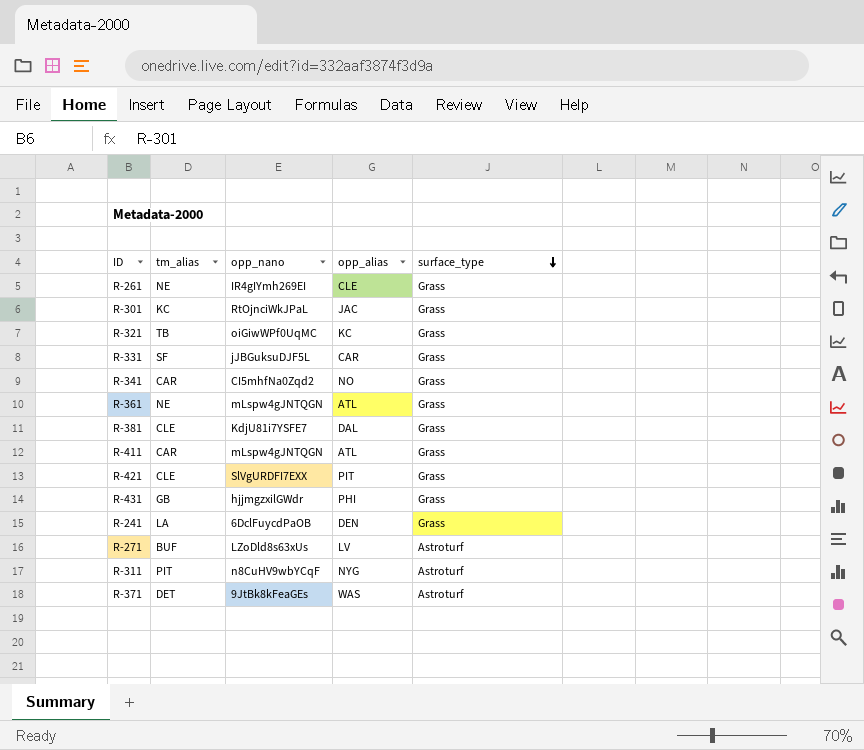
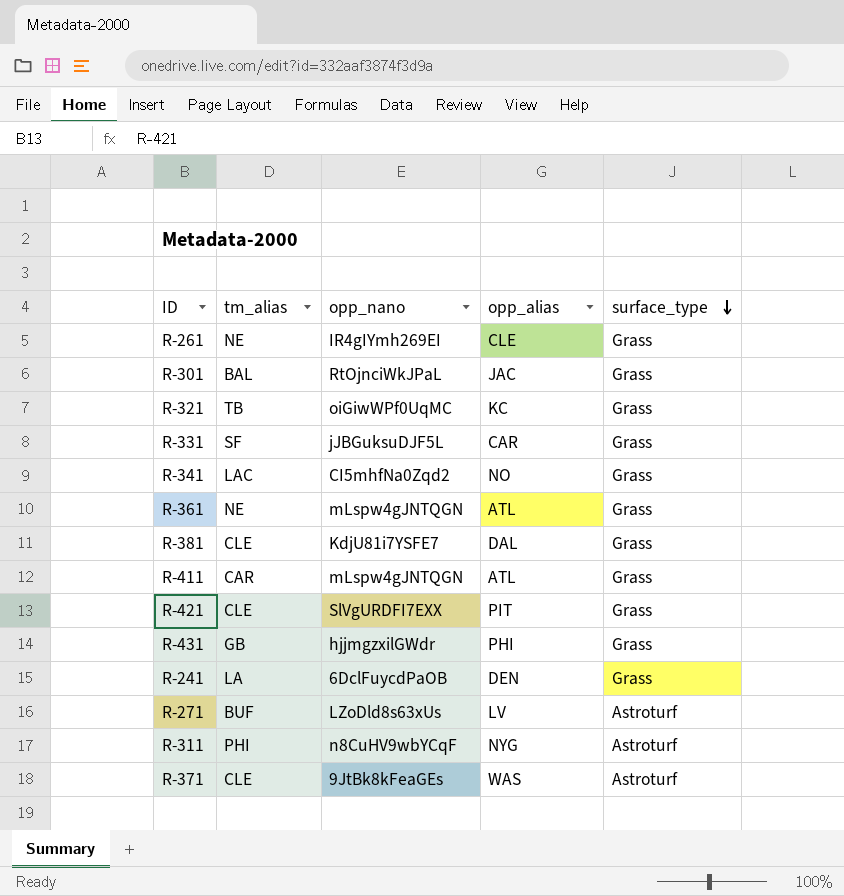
R-301 | tm_alias: KC -> BAL
R-341 | tm_alias: CAR -> LAC
R-311 | tm_alias: PIT -> PHI
R-371 | tm_alias: DET -> CLE

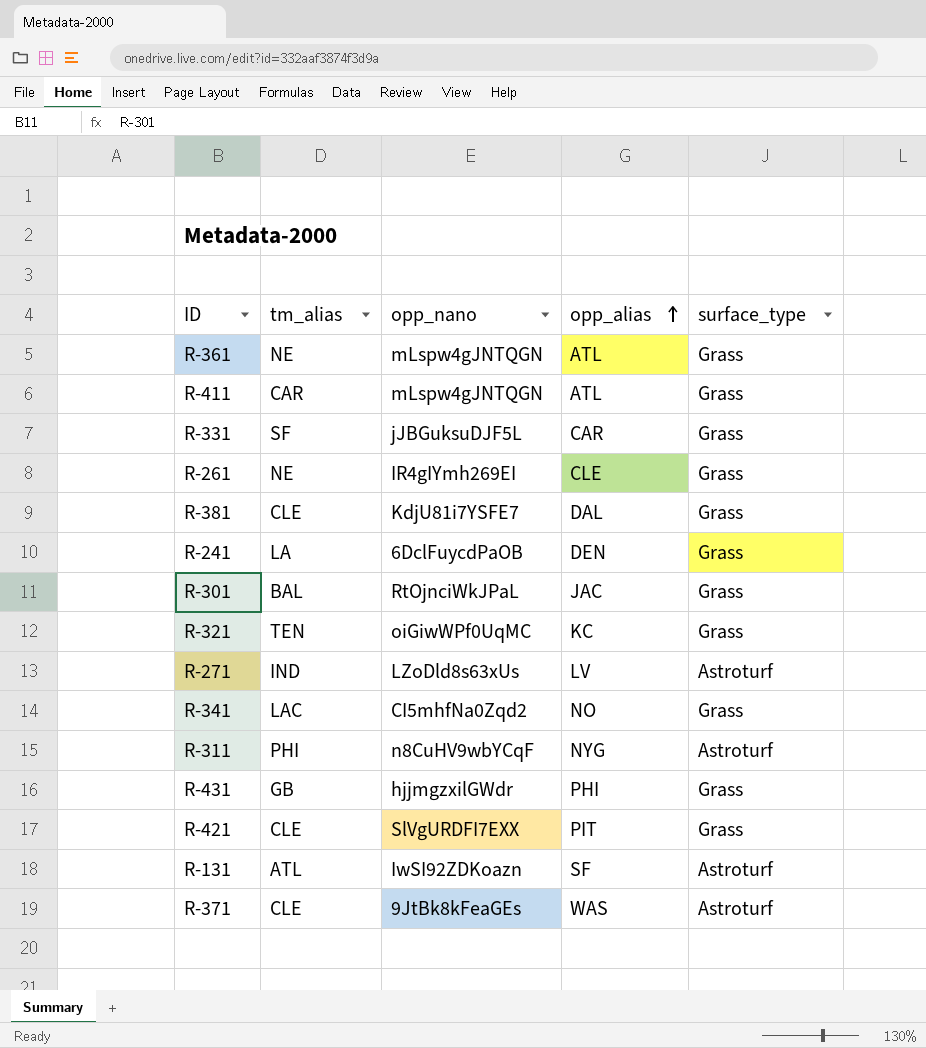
row order: surface_type descending -> opp_alias ascending
R-321 | tm_alias: TB -> TEN
R-271 | tm_alias: BUF -> IND
row R-131: none -> ATL | IwSI92ZDKoazn | SF | Astroturf

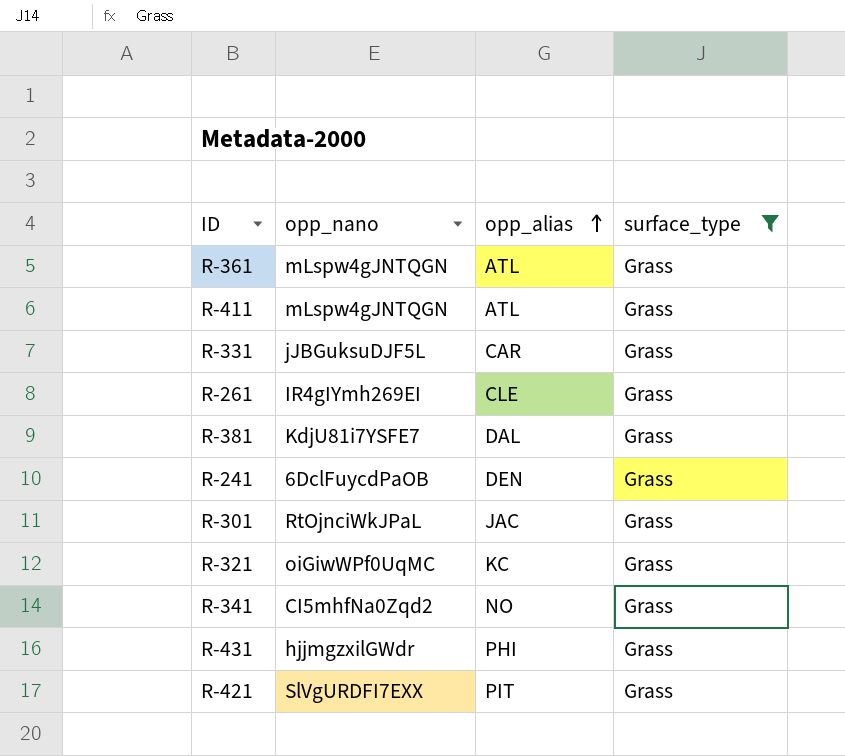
filter: none -> surface_type = Grass
column tm_alias | position: 2 -> none

